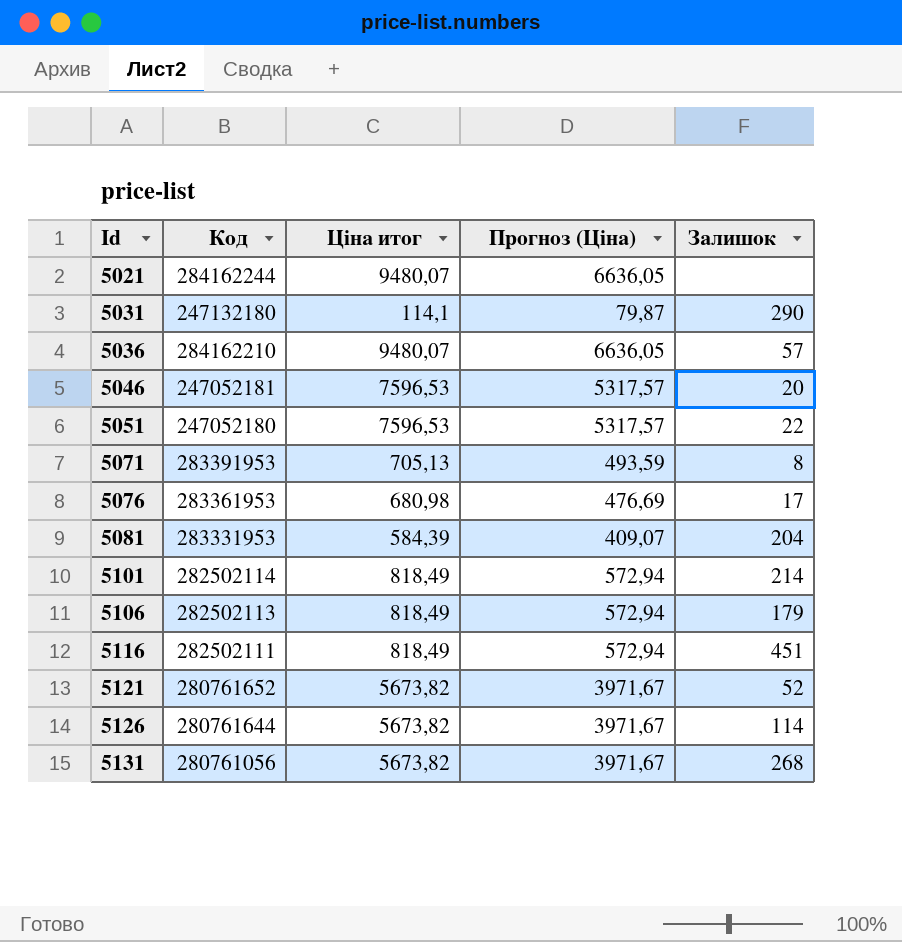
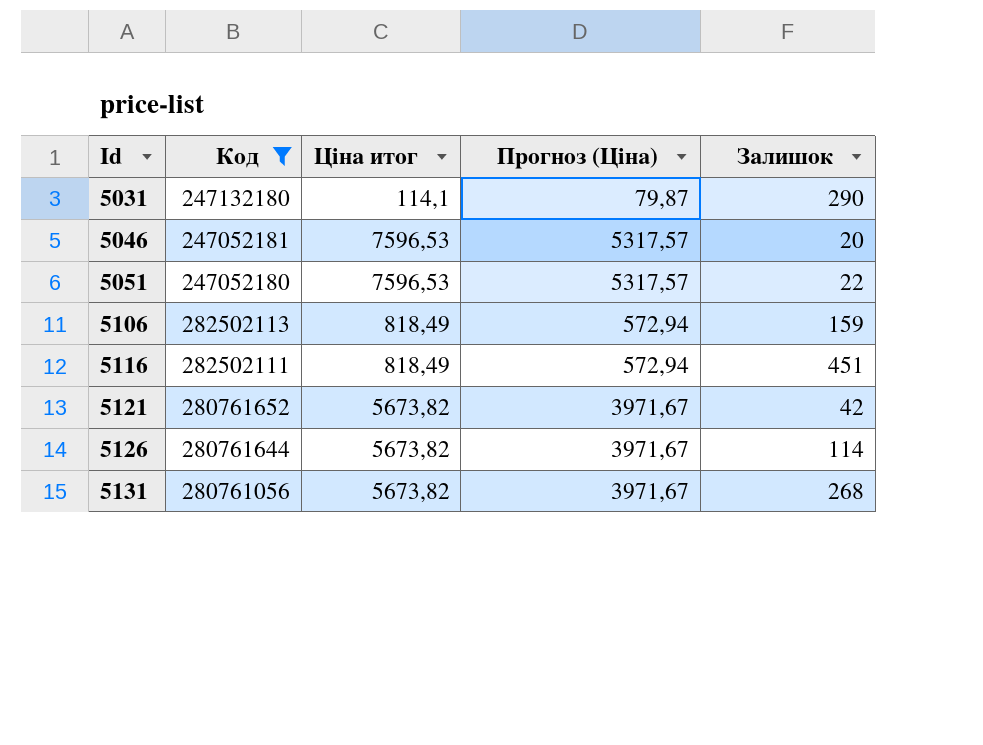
filter: none -> Код <= 282502113
5106 | Залишок: 179 -> 159
5121 | Залишок: 52 -> 42

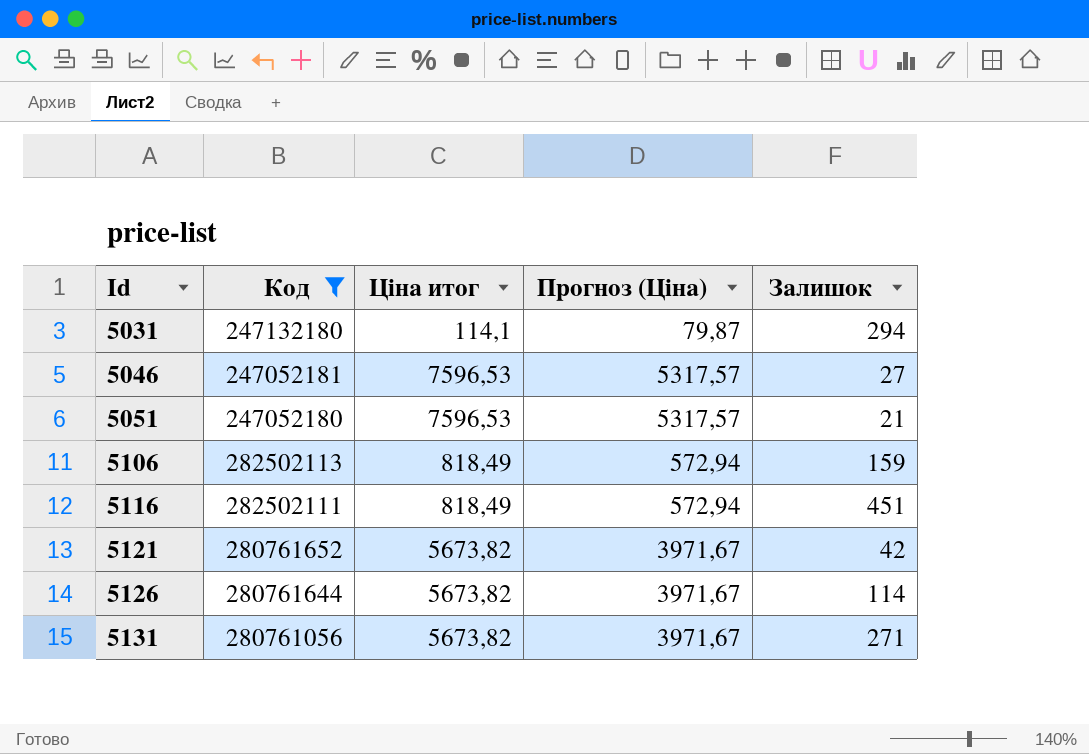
5031 | Залишок: 290 -> 294
5046 | Залишок: 20 -> 27
5051 | Залишок: 22 -> 21
5131 | Залишок: 268 -> 271

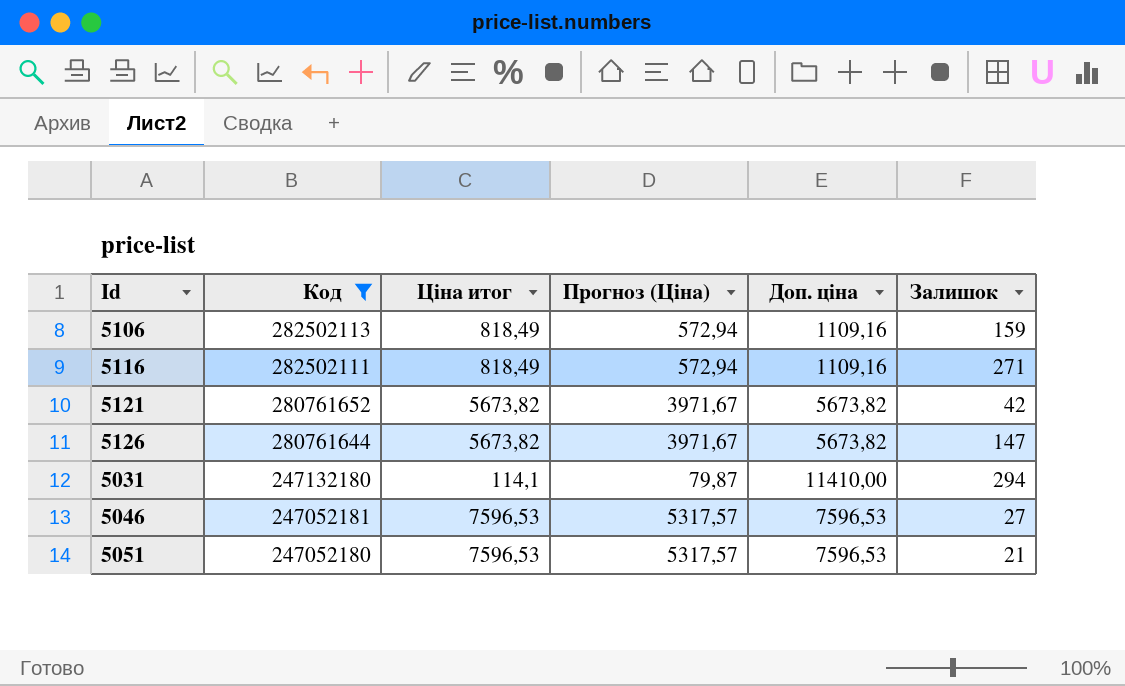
row order: Id ascending -> Код descending
column Доп. ціна | position: none -> 5
row 5131: 280761056 | 5673,82 | 3971,67 | 271 -> none
5116 | Залишок: 451 -> 271
5126 | Залишок: 114 -> 147

